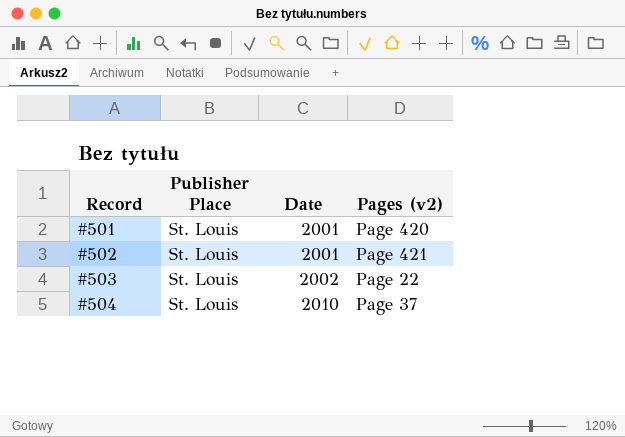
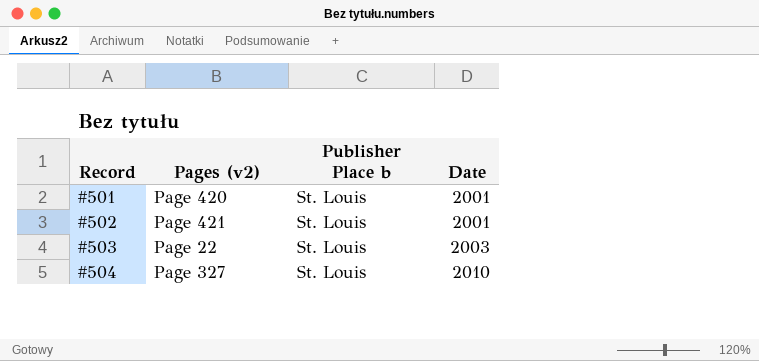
column Pages (v2) | position: 4 -> 2
column name: Publisher Place -> Publisher Place b
#503 | Date: 2002 -> 2003
#504 | Pages (v2): Page 37 -> Page 327

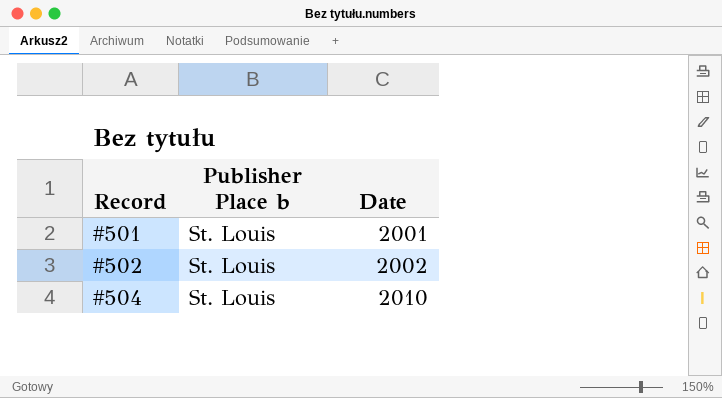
column Pages (v2) | position: 2 -> none
row #503: Page 22 | St. Louis | 2003 -> none
#502 | Date: 2001 -> 2002

